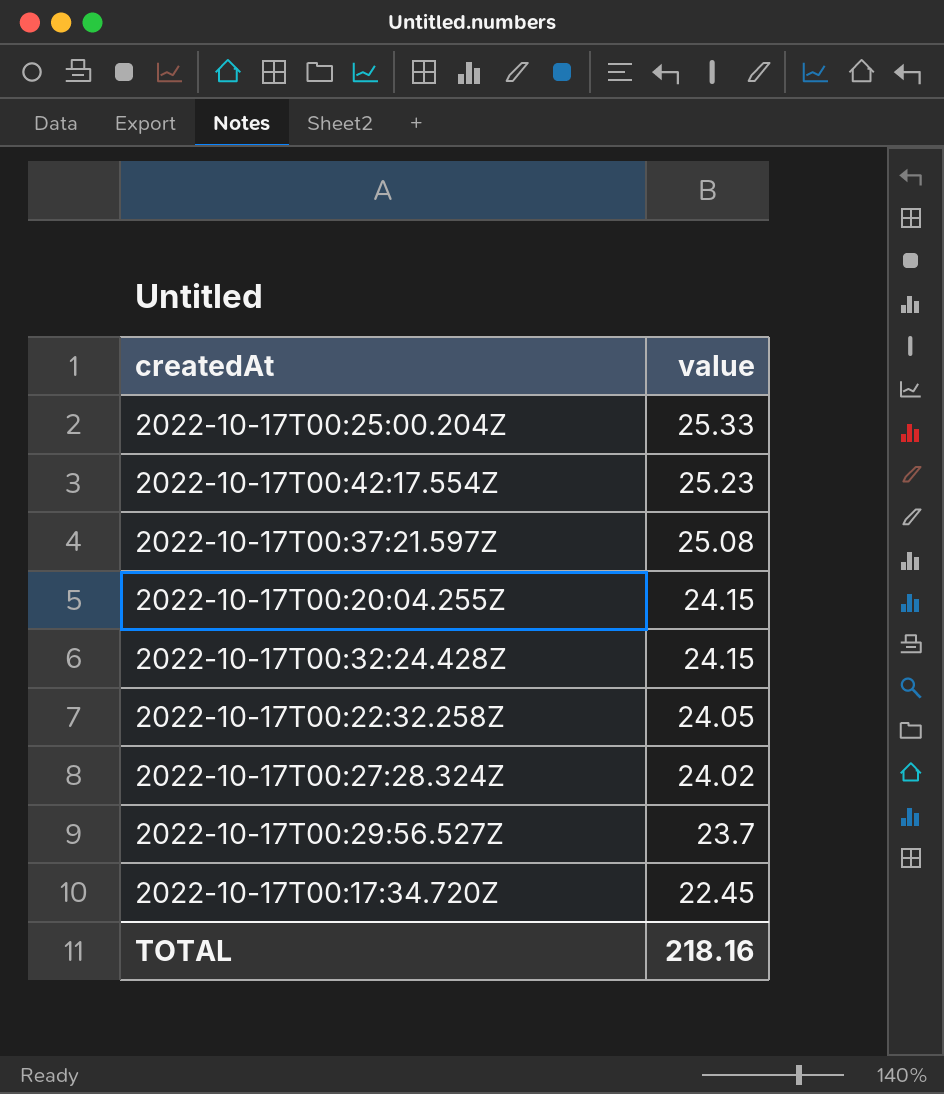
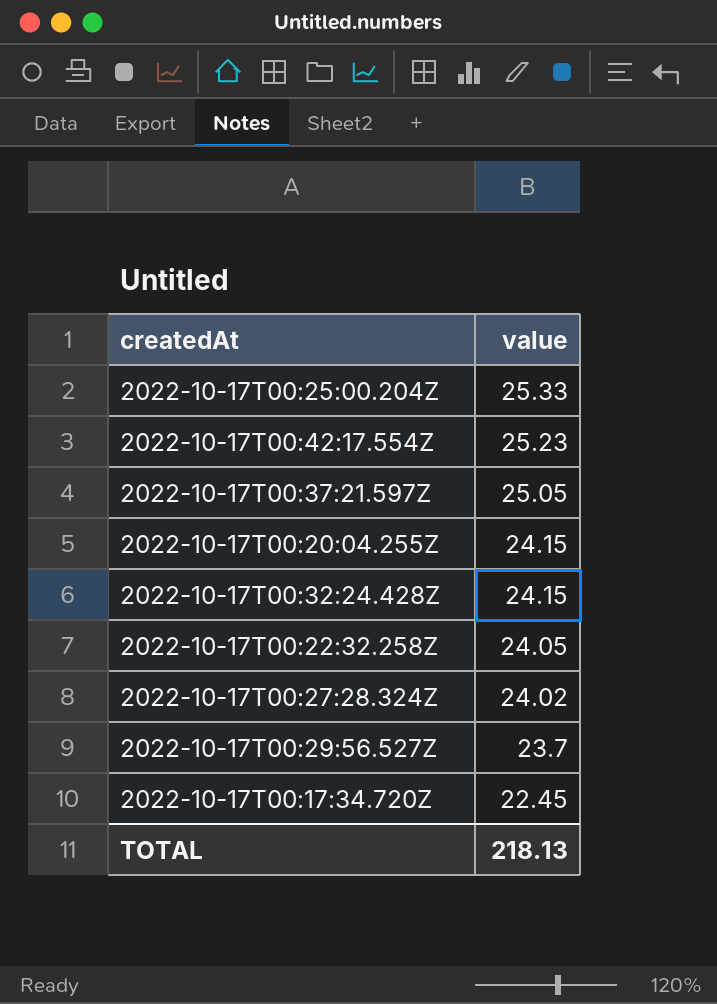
2022-10-17T00:37:21.597Z | value: 25.08 -> 25.05
TOTAL | value: 218.16 -> 218.13

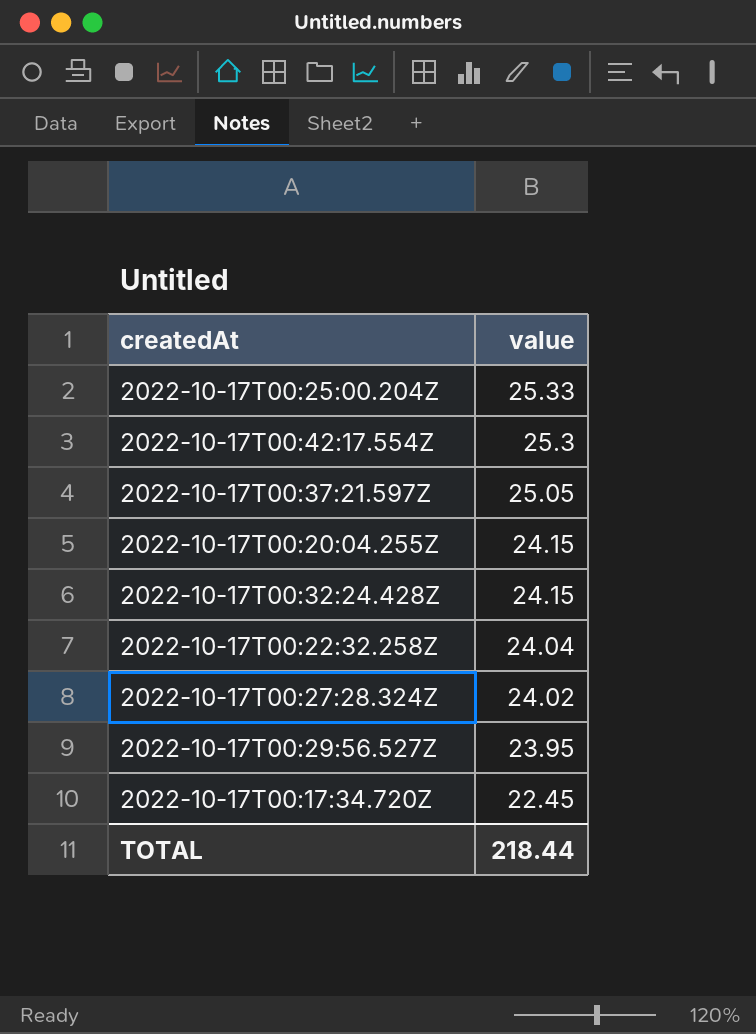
2022-10-17T00:42:17.554Z | value: 25.23 -> 25.3
2022-10-17T00:22:32.258Z | value: 24.05 -> 24.04
2022-10-17T00:29:56.527Z | value: 23.7 -> 23.95
TOTAL | value: 218.13 -> 218.44

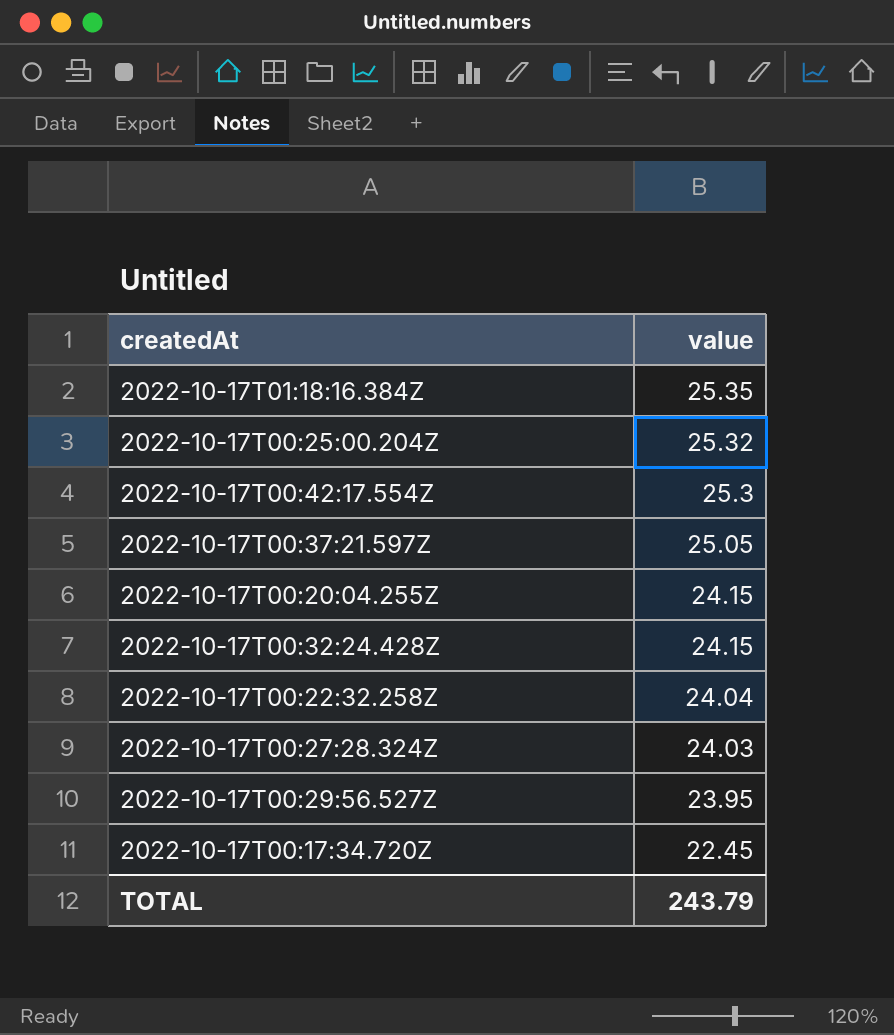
row 2022-10-17T01:18:16.384Z: none -> 25.35
2022-10-17T00:25:00.204Z | value: 25.33 -> 25.32
2022-10-17T00:27:28.324Z | value: 24.02 -> 24.03
TOTAL | value: 218.44 -> 243.79

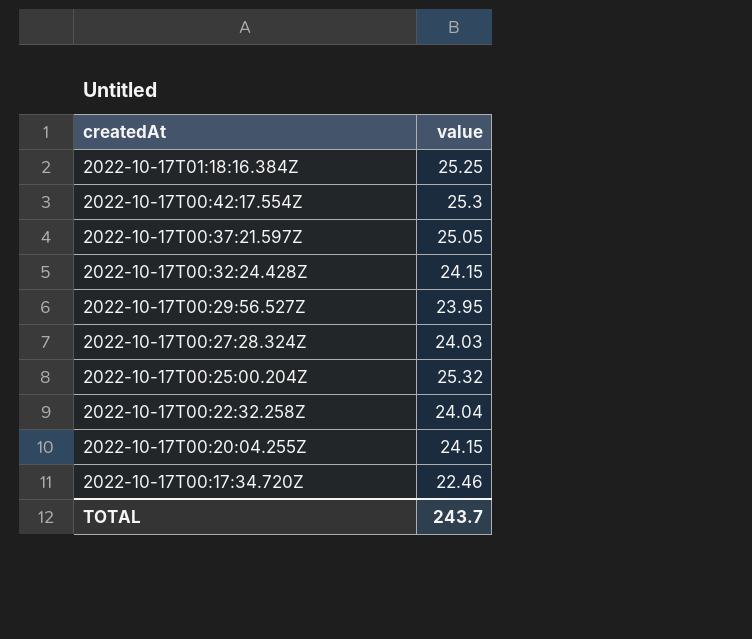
row order: value descending -> createdAt descending
2022-10-17T01:18:16.384Z | value: 25.35 -> 25.25
2022-10-17T00:17:34.720Z | value: 22.45 -> 22.46
TOTAL | value: 243.79 -> 243.7

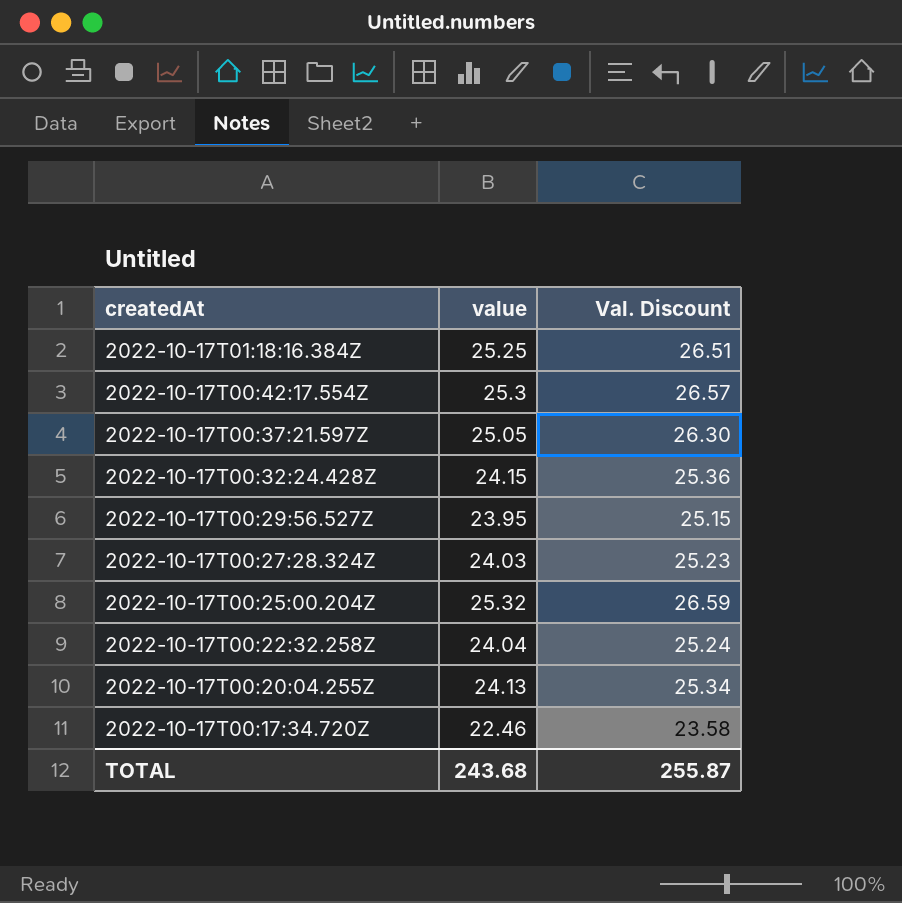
column Val. Discount | formula: none -> [value] * 1.05
2022-10-17T00:20:04.255Z | value: 24.15 -> 24.13
TOTAL | value: 243.7 -> 243.68

